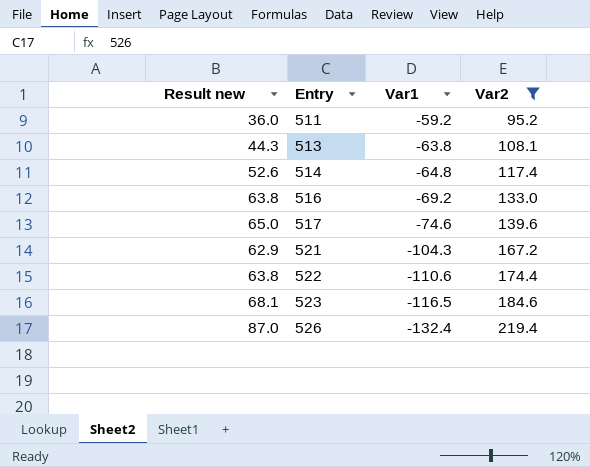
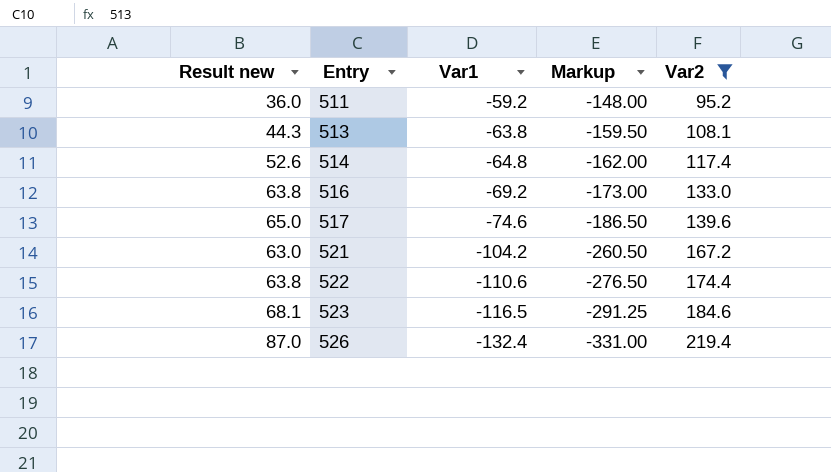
column Markup | formula: none -> [Var1] * 2.5
521 | Result new: 62.9 -> 63.0
521 | Var1: -104.3 -> -104.2

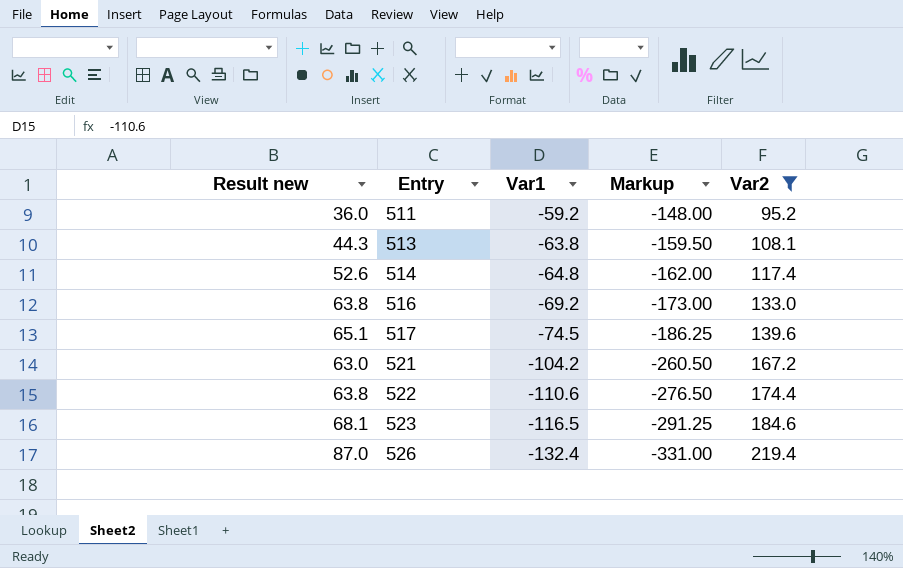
517 | Result new: 65.0 -> 65.1
517 | Var1: -74.6 -> -74.5
517 | Markup: -186.50 -> -186.25

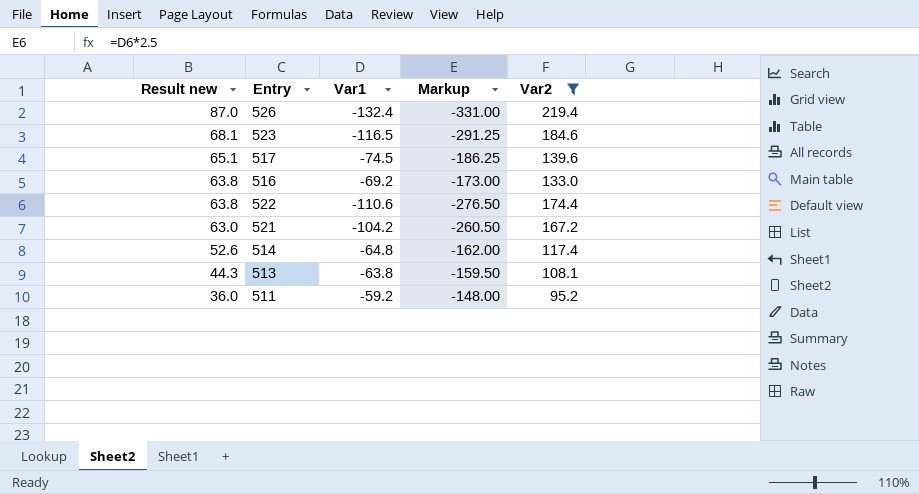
row order: Entry ascending -> Result new descending

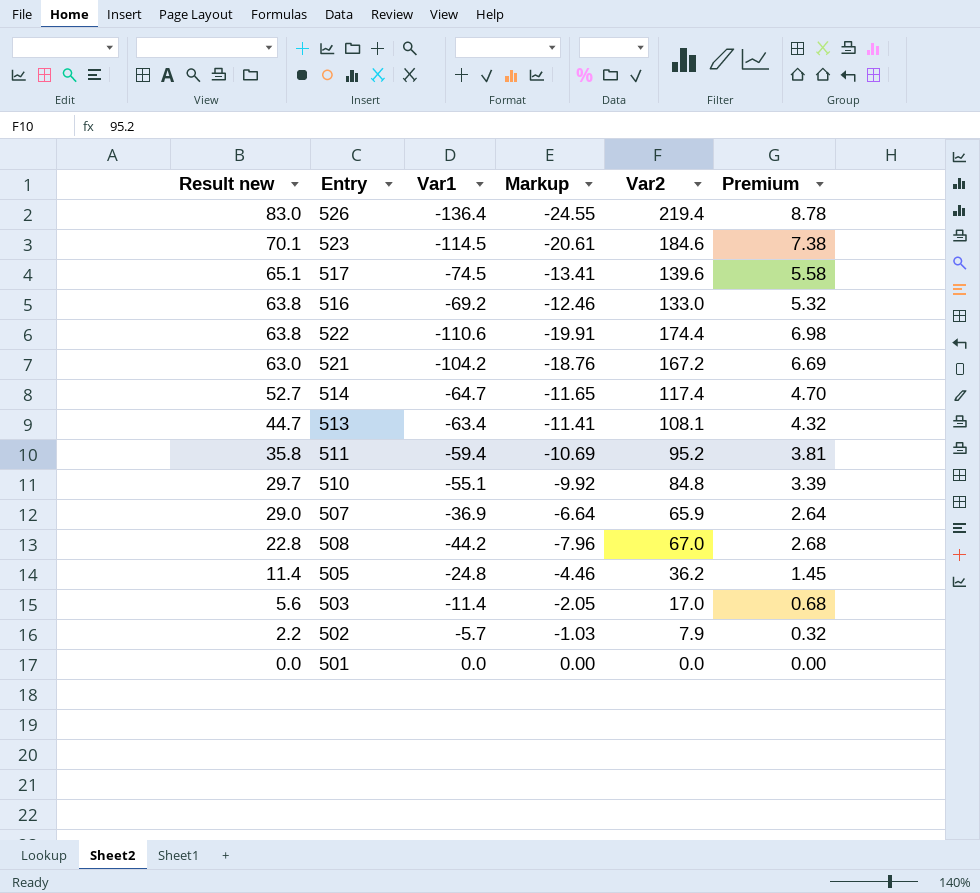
filter: Var2 >= 95.2 -> none
column Markup | formula: [Var1] * 2.5 -> [Var1] * 0.18
column Premium | formula: none -> [Var2] * 0.04
526 | Result new: 87.0 -> 83.0
526 | Var1: -132.4 -> -136.4
523 | Result new: 68.1 -> 70.1
523 | Var1: -116.5 -> -114.5
514 | Result new: 52.6 -> 52.7
514 | Var1: -64.8 -> -64.7
513 | Result new: 44.3 -> 44.7
513 | Var1: -63.8 -> -63.4
511 | Result new: 36.0 -> 35.8
511 | Var1: -59.2 -> -59.4

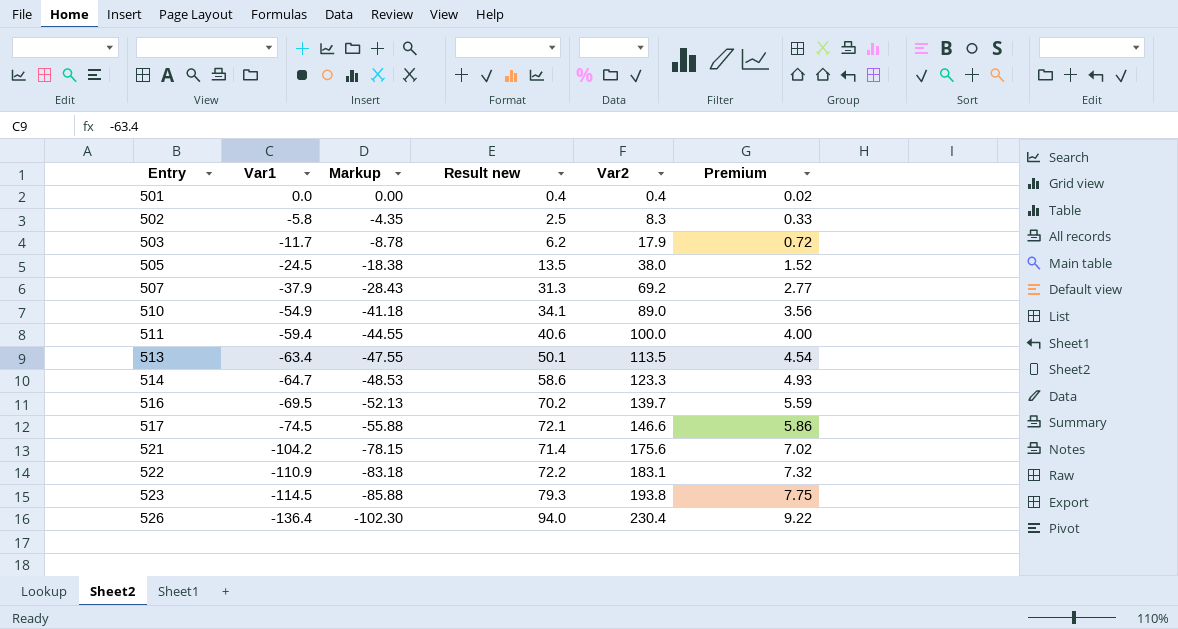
row order: Result new descending -> Entry ascending
column Markup | formula: [Var1] * 0.18 -> [Var1] * 0.75
column Result new | position: 1 -> 4
row 508: 22.8 | -44.2 | -7.96 | 67.0 | 2.68 -> none
501 | Result new: 0.0 -> 0.4
501 | Var2: 0.0 -> 0.4
501 | Premium: 0.00 -> 0.02
502 | Var1: -5.7 -> -5.8
502 | Result new: 2.2 -> 2.5
502 | Var2: 7.9 -> 8.3
502 | Premium: 0.32 -> 0.33
503 | Var1: -11.4 -> -11.7
503 | Result new: 5.6 -> 6.2
503 | Var2: 17.0 -> 17.9
503 | Premium: 0.68 -> 0.72
505 | Var1: -24.8 -> -24.5
505 | Result new: 11.4 -> 13.5
505 | Var2: 36.2 -> 38.0
505 | Premium: 1.45 -> 1.52
507 | Var1: -36.9 -> -37.9
507 | Result new: 29.0 -> 31.3
507 | Var2: 65.9 -> 69.2
507 | Premium: 2.64 -> 2.77
510 | Var1: -55.1 -> -54.9
510 | Result new: 29.7 -> 34.1
510 | Var2: 84.8 -> 89.0
510 | Premium: 3.39 -> 3.56
511 | Result new: 35.8 -> 40.6
511 | Var2: 95.2 -> 100.0
511 | Premium: 3.81 -> 4.00
513 | Result new: 44.7 -> 50.1
513 | Var2: 108.1 -> 113.5
513 | Premium: 4.32 -> 4.54
514 | Result new: 52.7 -> 58.6
514 | Var2: 117.4 -> 123.3
514 | Premium: 4.70 -> 4.93
516 | Var1: -69.2 -> -69.5
516 | Result new: 63.8 -> 70.2
516 | Var2: 133.0 -> 139.7
516 | Premium: 5.32 -> 5.59
517 | Result new: 65.1 -> 72.1
517 | Var2: 139.6 -> 146.6
517 | Premium: 5.58 -> 5.86
521 | Result new: 63.0 -> 71.4
521 | Var2: 167.2 -> 175.6
521 | Premium: 6.69 -> 7.02
522 | Var1: -110.6 -> -110.9
522 | Result new: 63.8 -> 72.2
522 | Var2: 174.4 -> 183.1
522 | Premium: 6.98 -> 7.32
523 | Result new: 70.1 -> 79.3
523 | Var2: 184.6 -> 193.8
523 | Premium: 7.38 -> 7.75
526 | Result new: 83.0 -> 94.0
526 | Var2: 219.4 -> 230.4
526 | Premium: 8.78 -> 9.22

